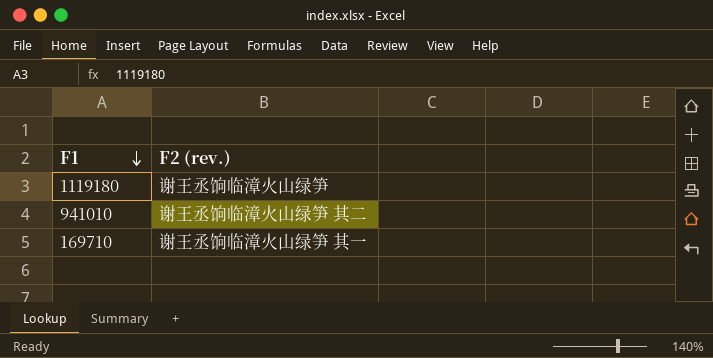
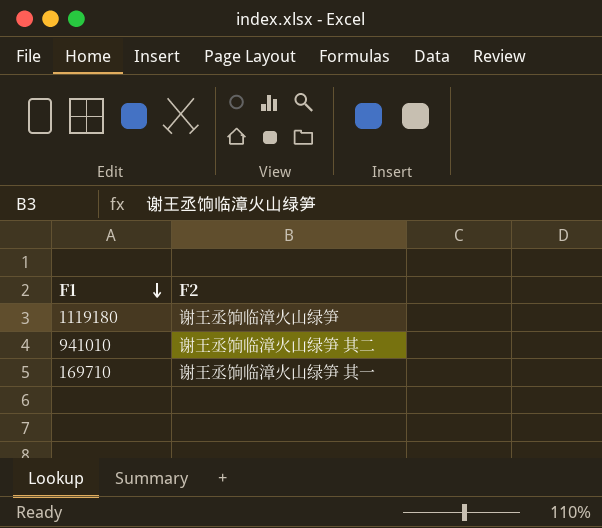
column name: F2 (rev.) -> F2

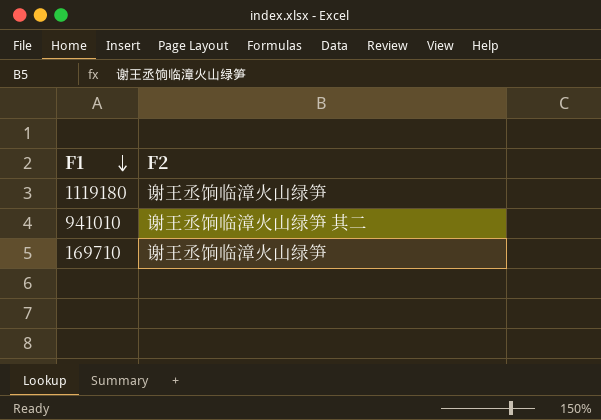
169710 | F2: 谢王丞饷临漳火山绿笋 其一 -> 谢王丞饷临漳火山绿笋

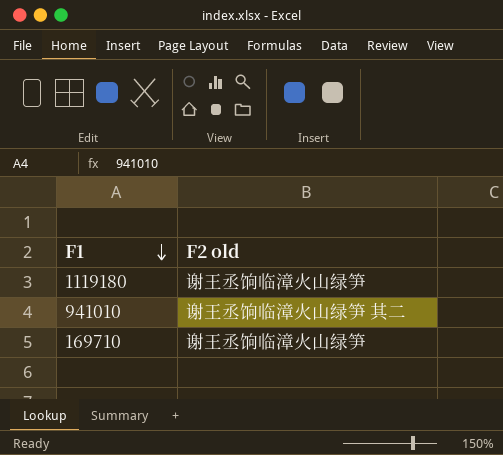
column name: F2 -> F2 old

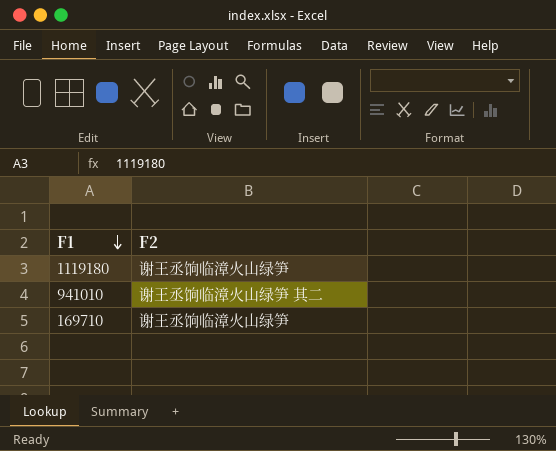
column name: F2 old -> F2

